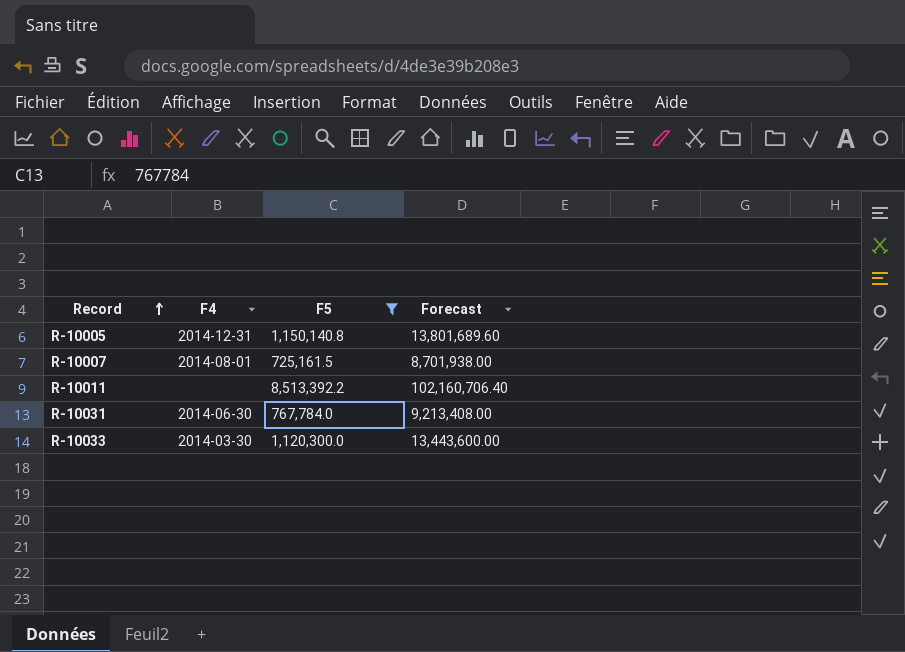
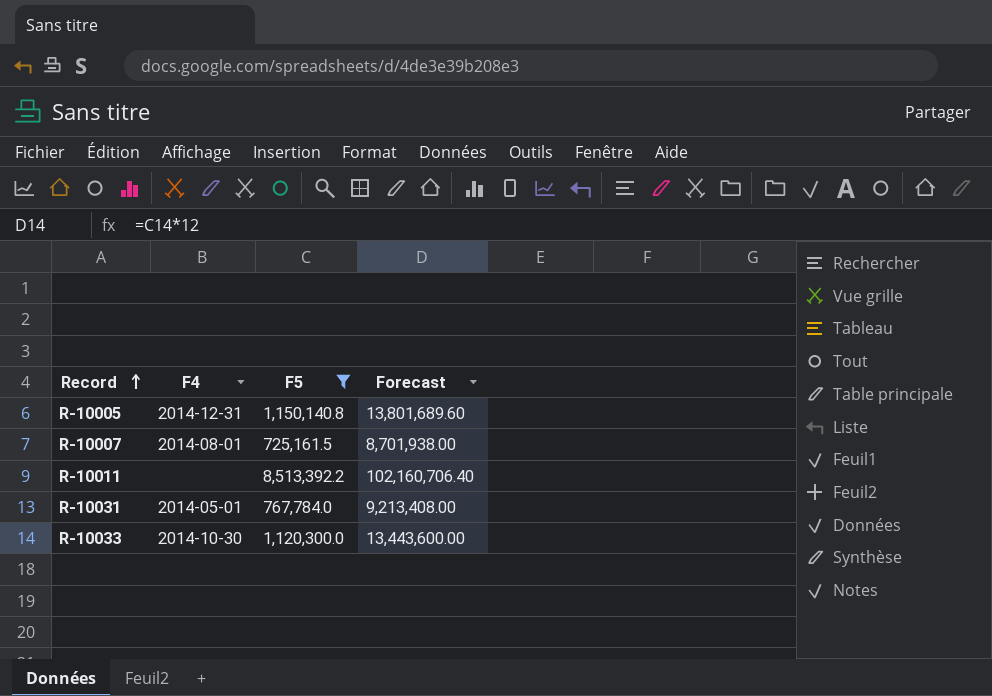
R-10031 | F4: 2014-06-30 -> 2014-05-01
R-10033 | F4: 2014-03-30 -> 2014-10-30

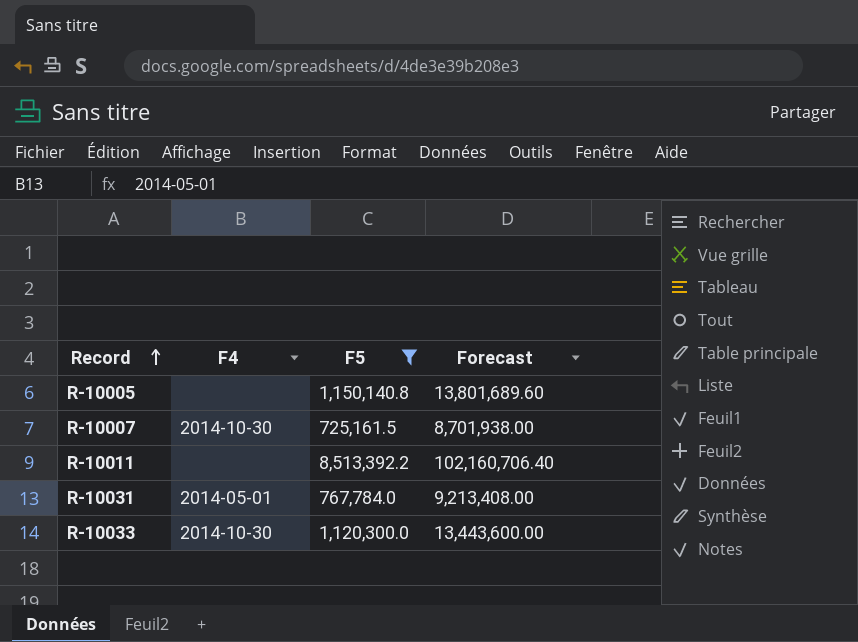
R-10005 | F4: 2014-12-31 -> none
R-10007 | F4: 2014-08-01 -> 2014-10-30

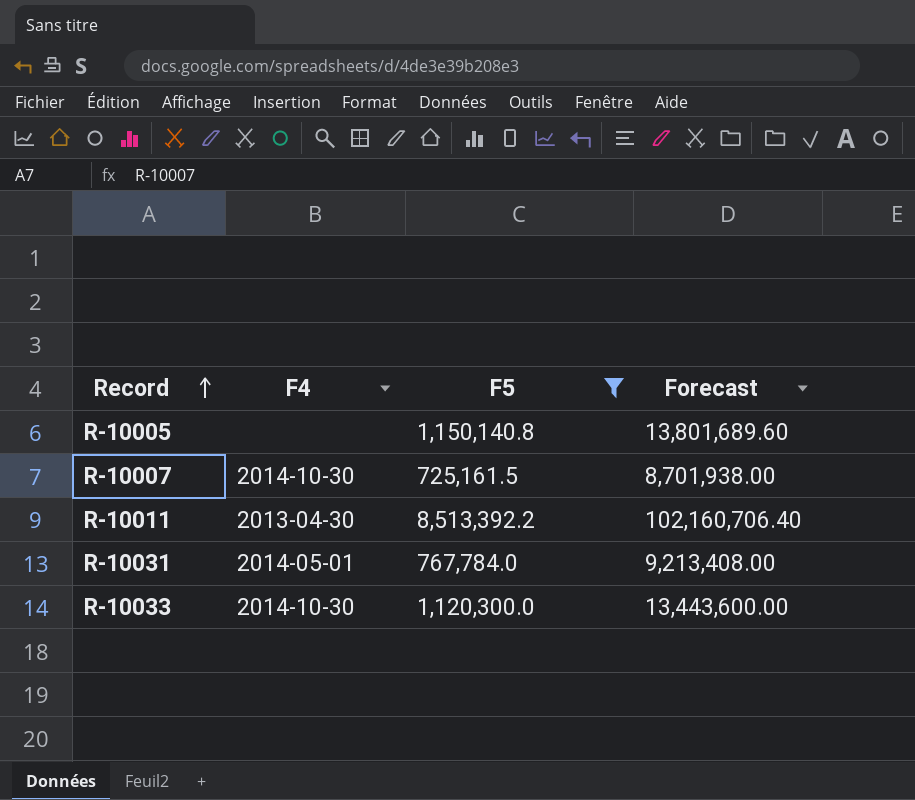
R-10011 | F4: none -> 2013-04-30

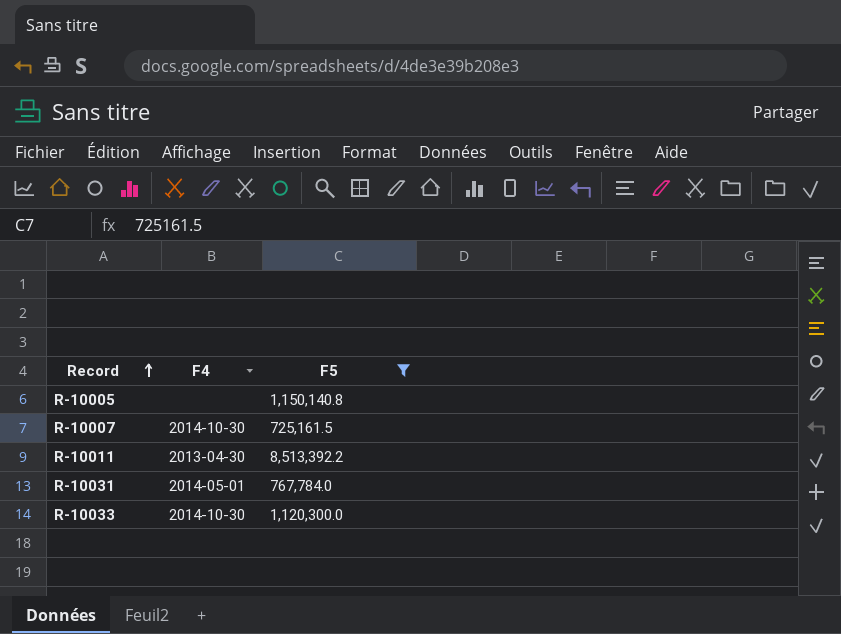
column Forecast | formula: [F5] * 12 -> none

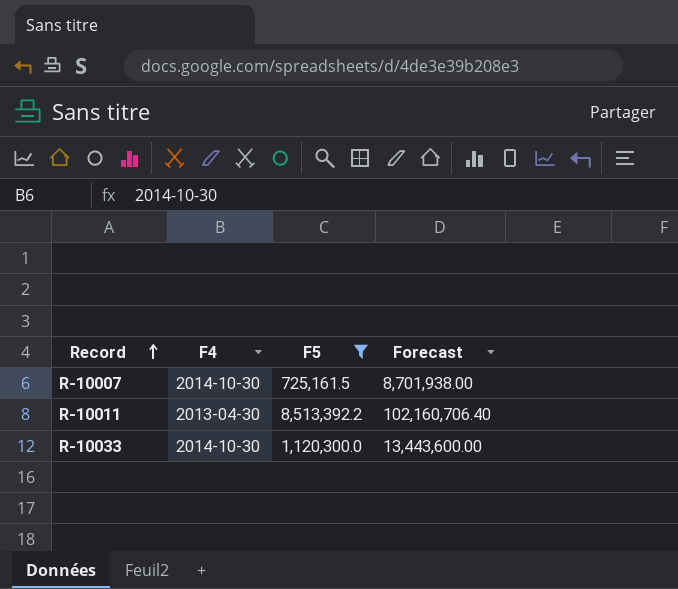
column Forecast | formula: none -> [F5] * 12
row R-10005: none | 1,150,140.8 -> none
row R-10031: 2014-05-01 | 767,784.0 -> none

